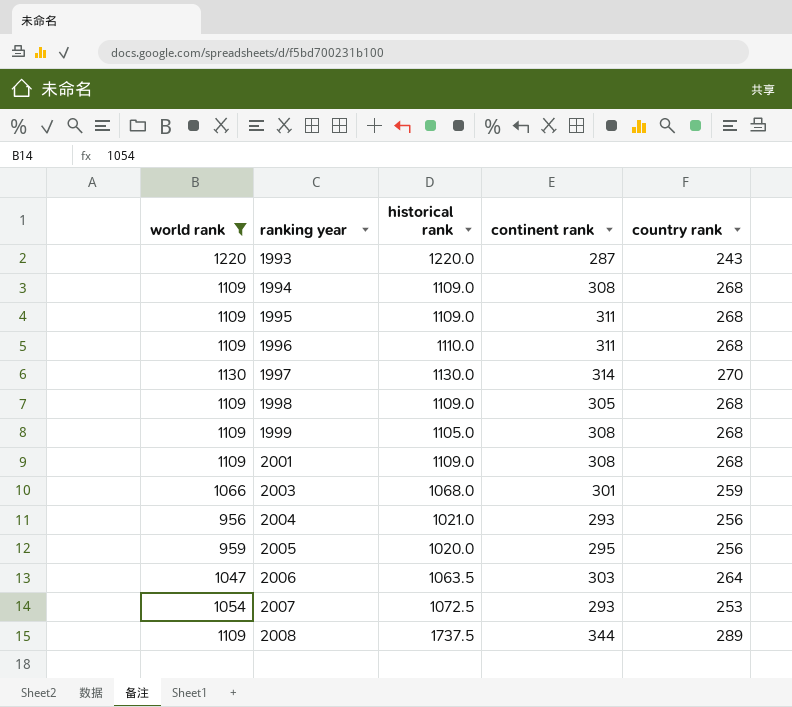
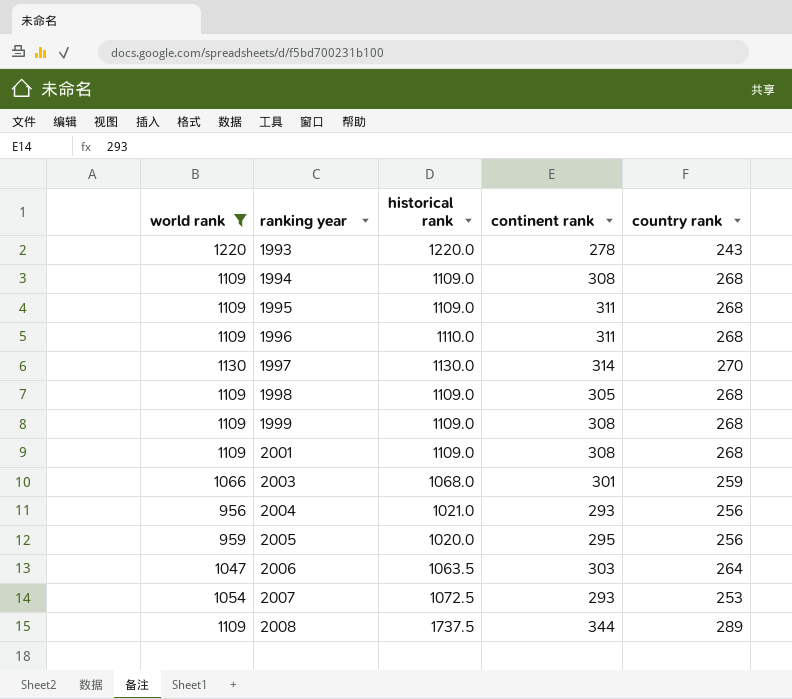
1993 | continent rank: 287 -> 278
1999 | historical rank: 1105.0 -> 1109.0

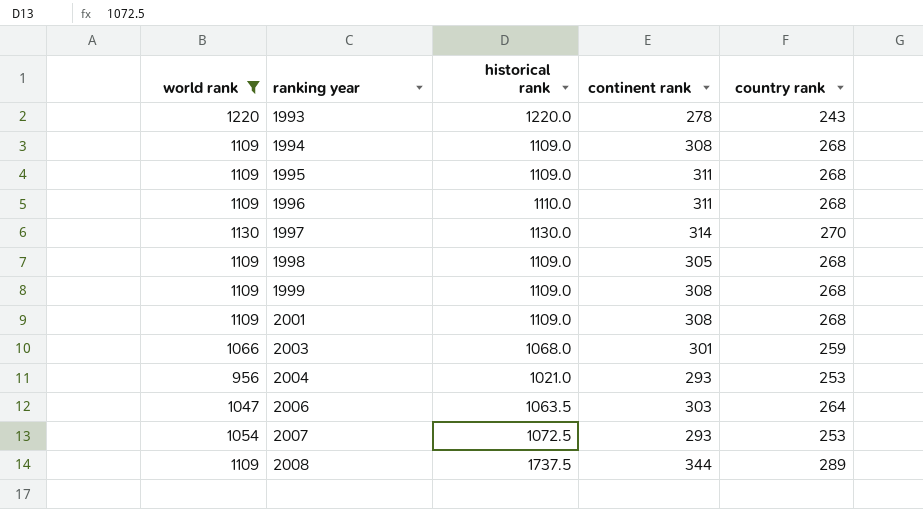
row 2005: 959 | 1020.0 | 295 | 256 -> none
2004 | country rank: 256 -> 253

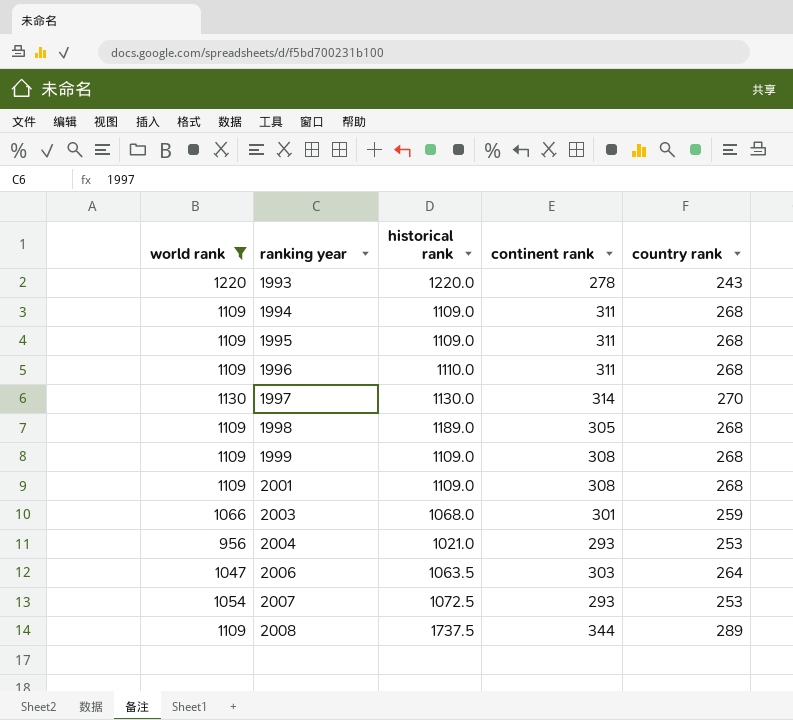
1994 | continent rank: 308 -> 311
1998 | historical rank: 1109.0 -> 1189.0

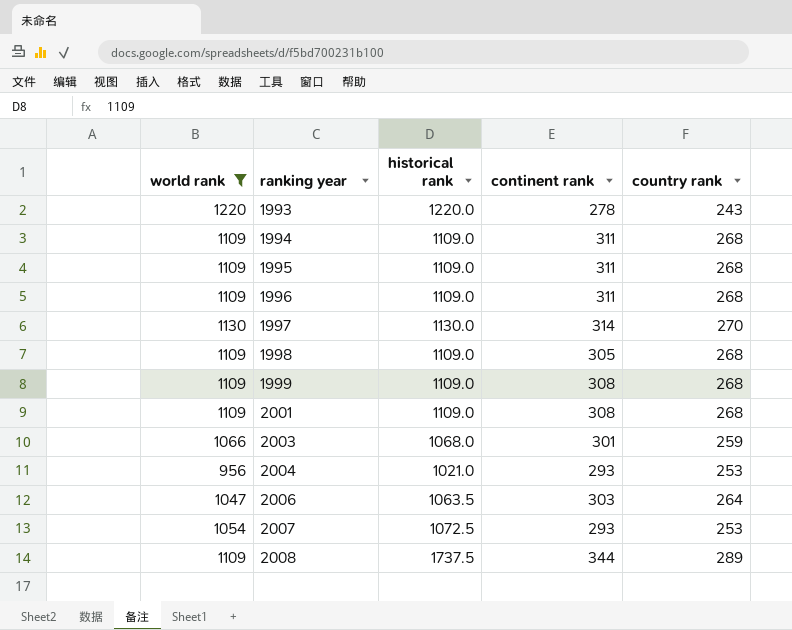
1996 | historical rank: 1110.0 -> 1109.0
1998 | historical rank: 1189.0 -> 1109.0

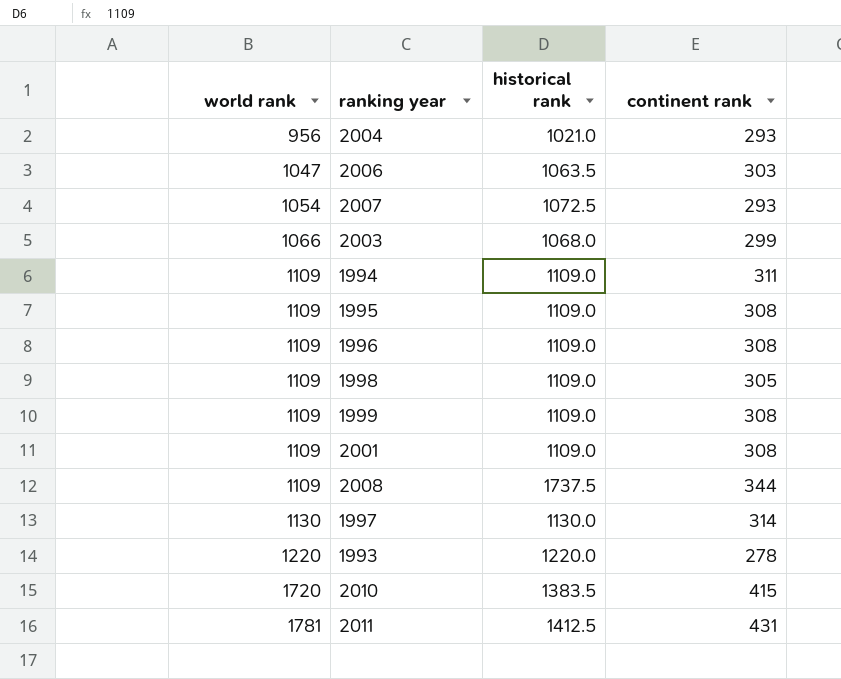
filter: world rank <= 1220 -> none
row order: ranking year ascending -> world rank ascending
column country rank | position: 5 -> none
2003 | continent rank: 301 -> 299
1995 | continent rank: 311 -> 308
1996 | continent rank: 311 -> 308

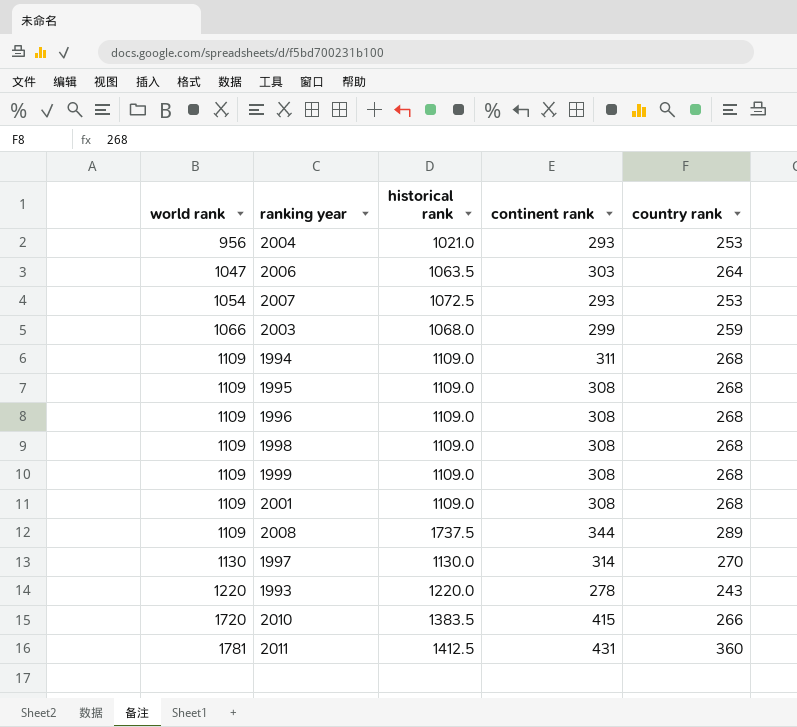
column country rank | position: none -> 5
1998 | continent rank: 305 -> 308

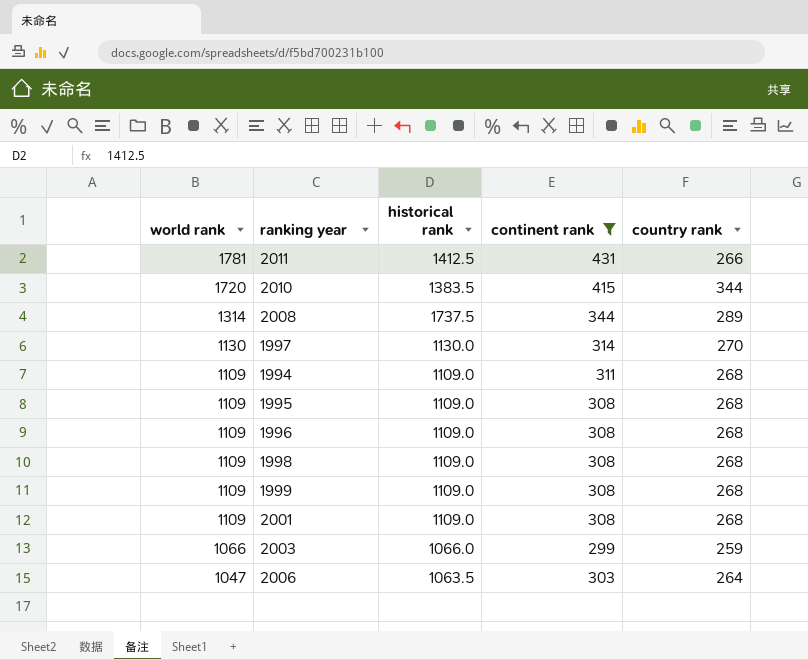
filter: none -> continent rank >= 299
row order: world rank ascending -> world rank descending
2011 | country rank: 360 -> 266
2010 | country rank: 266 -> 344
2008 | world rank: 1109 -> 1314
2003 | historical rank: 1068.0 -> 1066.0

